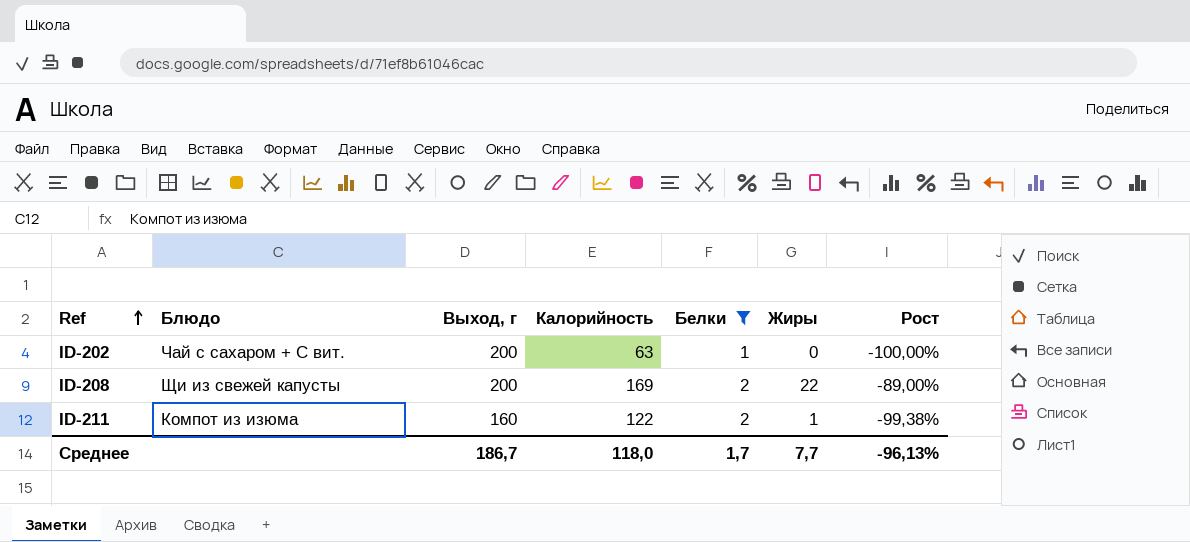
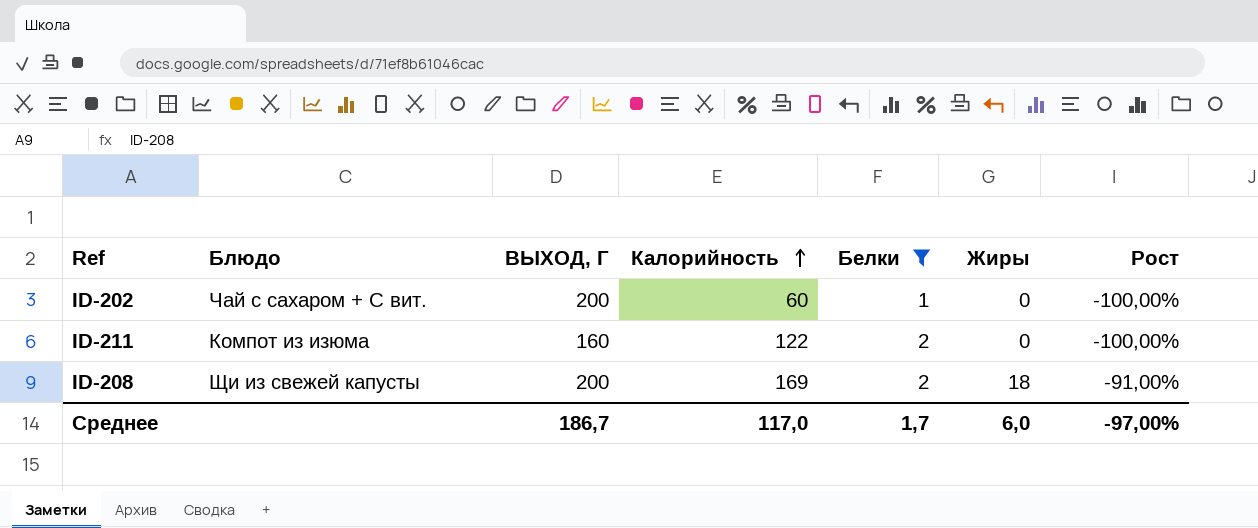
row order: Ref ascending -> Калорийность ascending
column name: Выход, г -> ВЫХОД, Г
ID-202 | Калорийность: 63 -> 60
ID-211 | Жиры: 1 -> 0
ID-211 | Рост: -99,38% -> -100,00%
ID-208 | Жиры: 22 -> 18
ID-208 | Рост: -89,00% -> -91,00%
Среднее | Калорийность: 118,0 -> 117,0
Среднее | Жиры: 7,7 -> 6,0
Среднее | Рост: -96,13% -> -97,00%

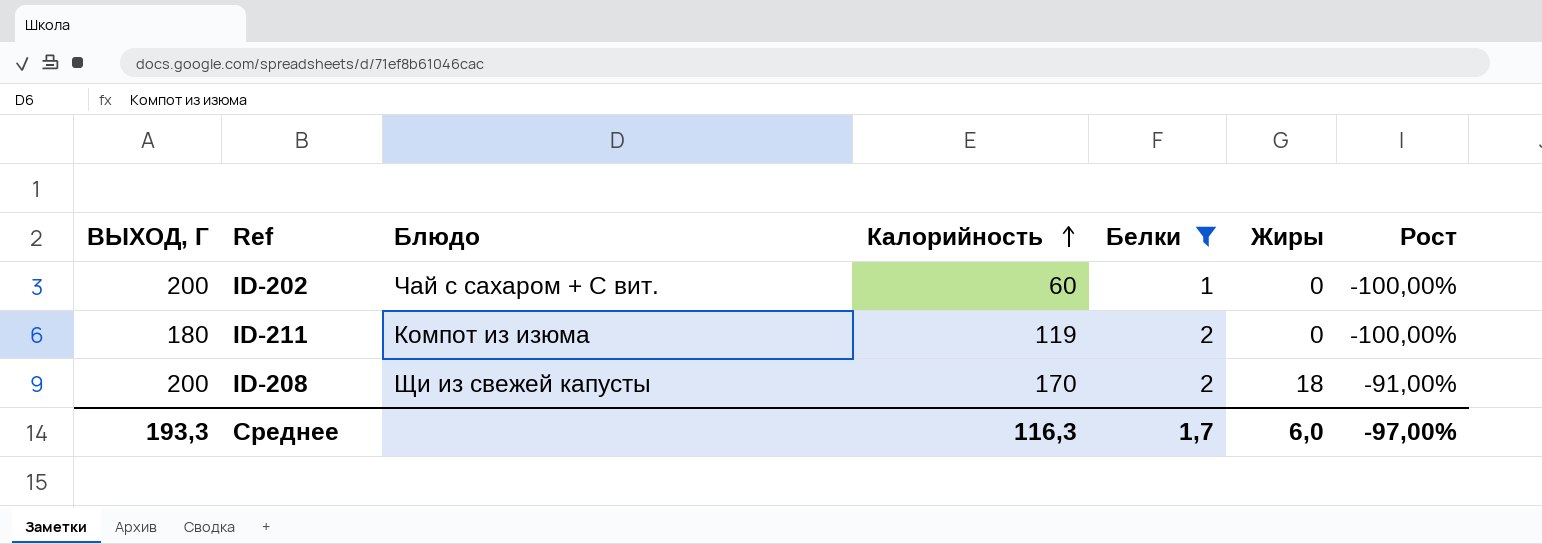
column ВЫХОД, Г | position: 3 -> 1
ID-211 | ВЫХОД, Г: 160 -> 180
ID-211 | Калорийность: 122 -> 119
ID-208 | Калорийность: 169 -> 170
Среднее | ВЫХОД, Г: 186,7 -> 193,3
Среднее | Калорийность: 117,0 -> 116,3

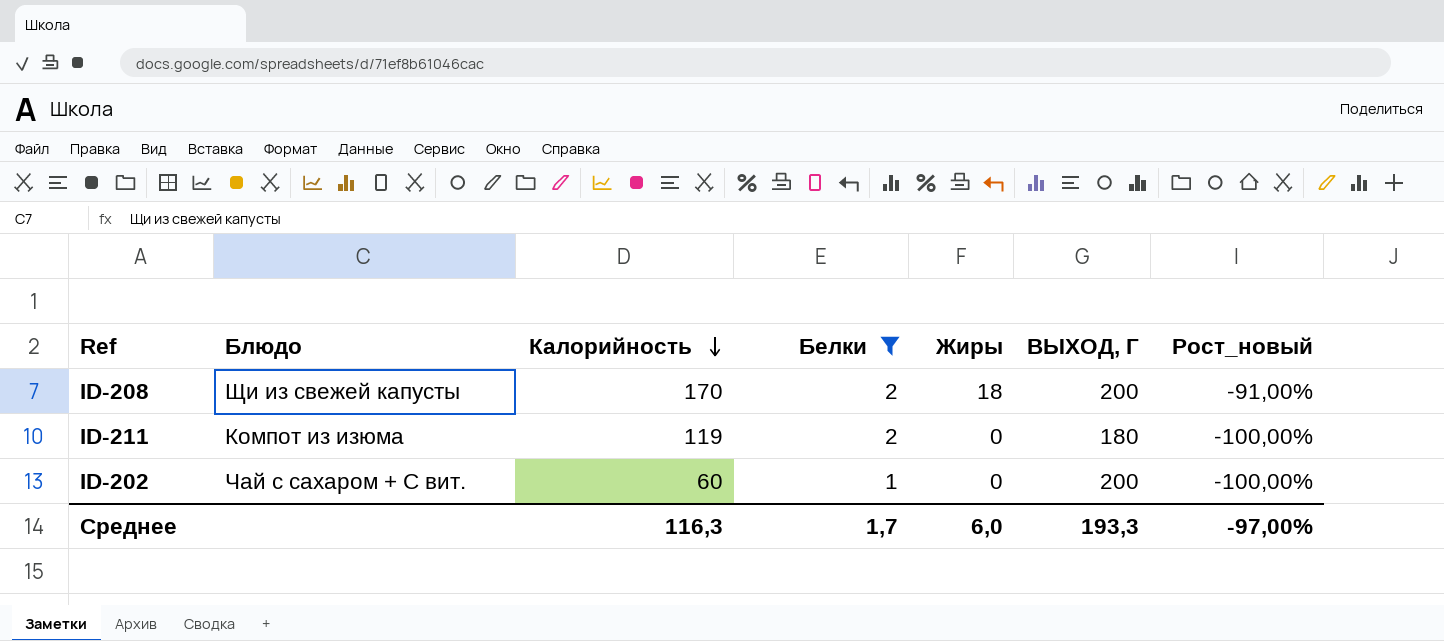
row order: Калорийность ascending -> Калорийность descending
column ВЫХОД, Г | position: 1 -> 6
column name: Рост -> Рост_новый

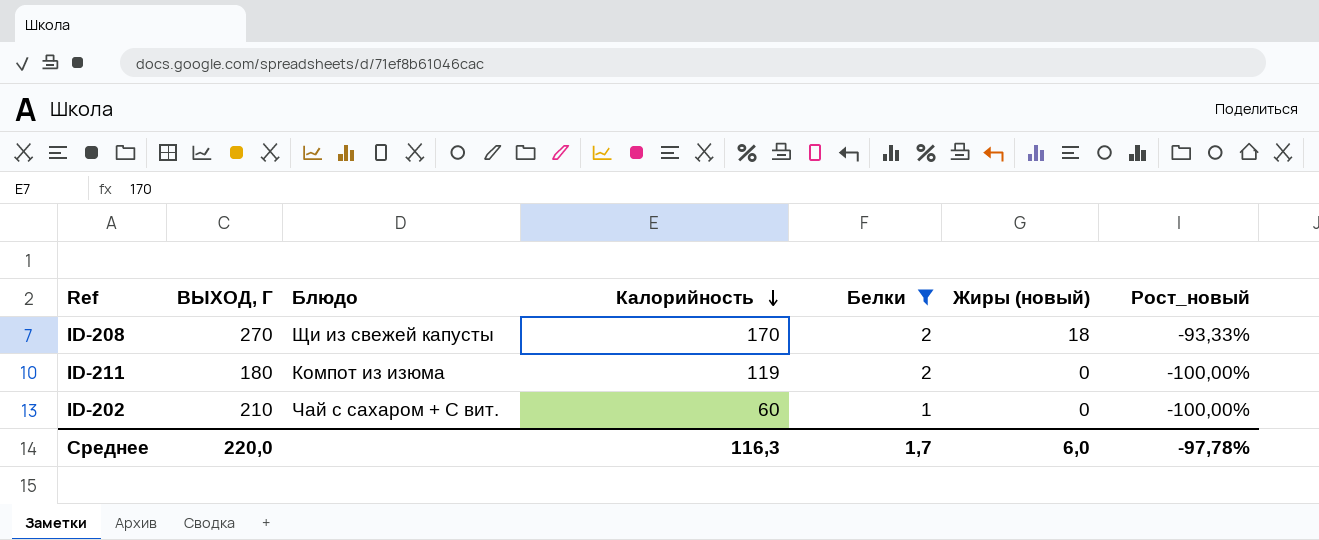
column ВЫХОД, Г | position: 6 -> 2
column name: Жиры -> Жиры (новый)
ID-208 | ВЫХОД, Г: 200 -> 270
ID-208 | Рост_новый: -91,00% -> -93,33%
ID-202 | ВЫХОД, Г: 200 -> 210
Среднее | ВЫХОД, Г: 193,3 -> 220,0
Среднее | Рост_новый: -97,00% -> -97,78%

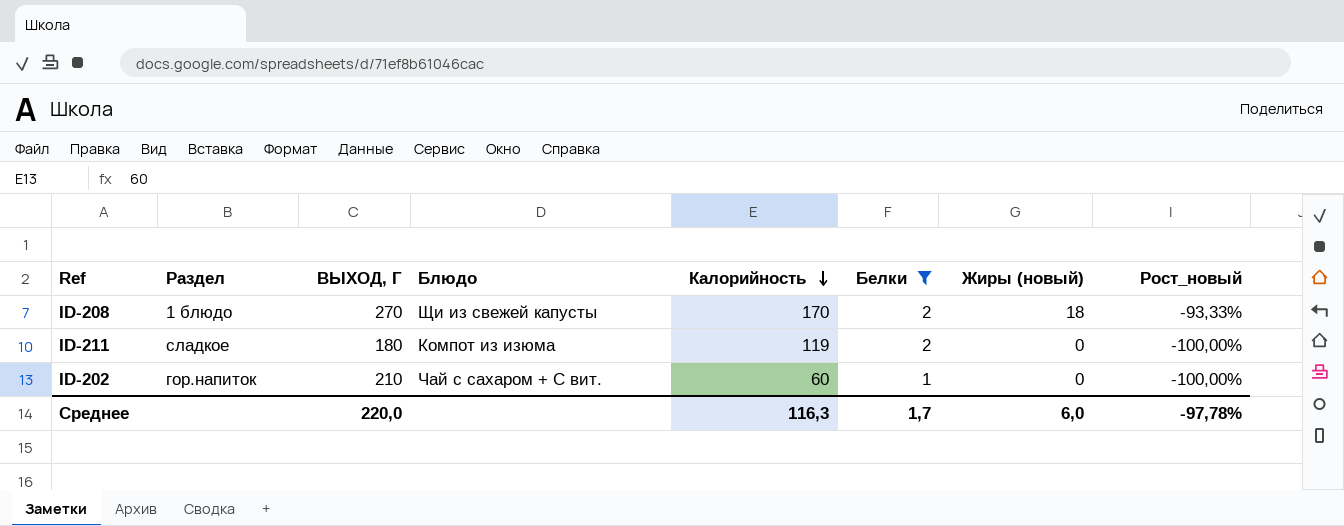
column Раздел | position: none -> 2

